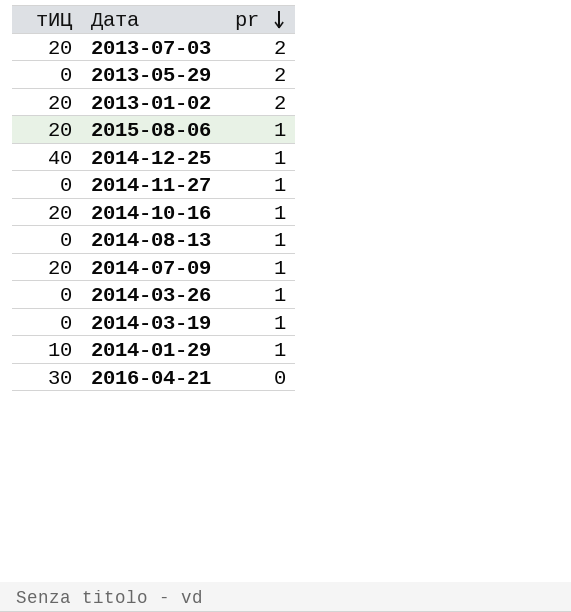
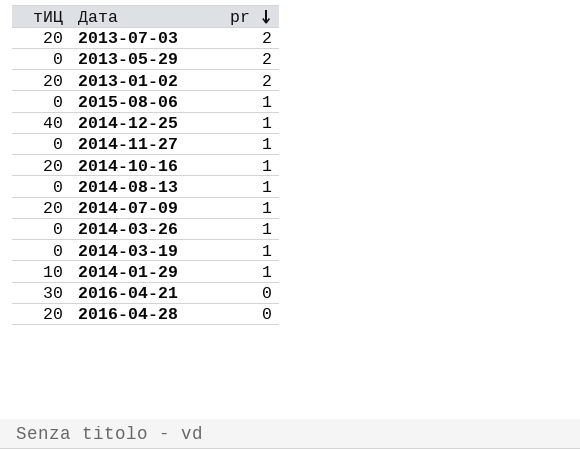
2015-08-06 | тИЦ: 20 -> 0
row 2016-04-28: none -> 20 | 0

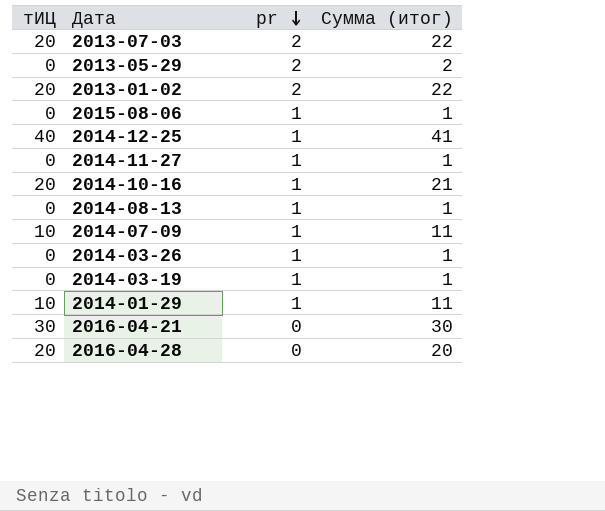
column Сумма (итог) | formula: none -> [тИЦ] + [pr]
2014-07-09 | тИЦ: 20 -> 10

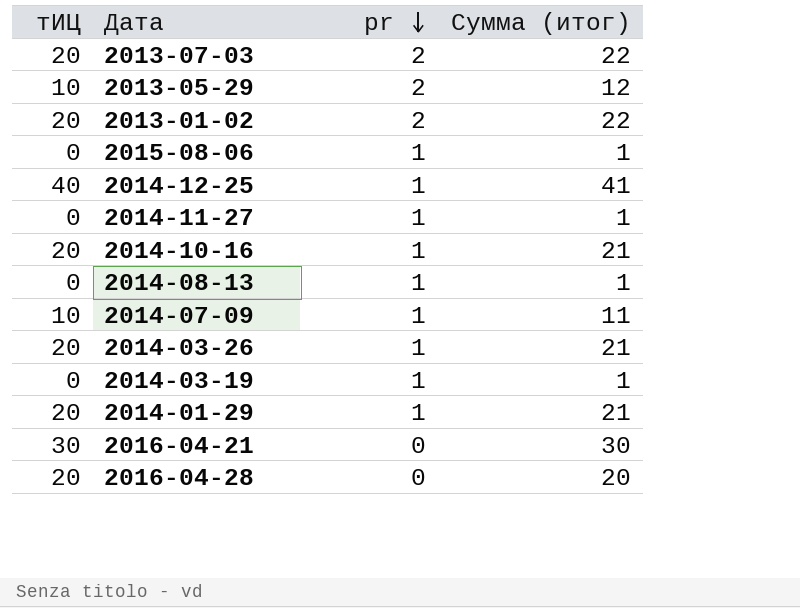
2013-05-29 | тИЦ: 0 -> 10
2013-05-29 | Сумма (итог): 2 -> 12
2014-03-26 | тИЦ: 0 -> 20
2014-03-26 | Сумма (итог): 1 -> 21
2014-01-29 | тИЦ: 10 -> 20
2014-01-29 | Сумма (итог): 11 -> 21

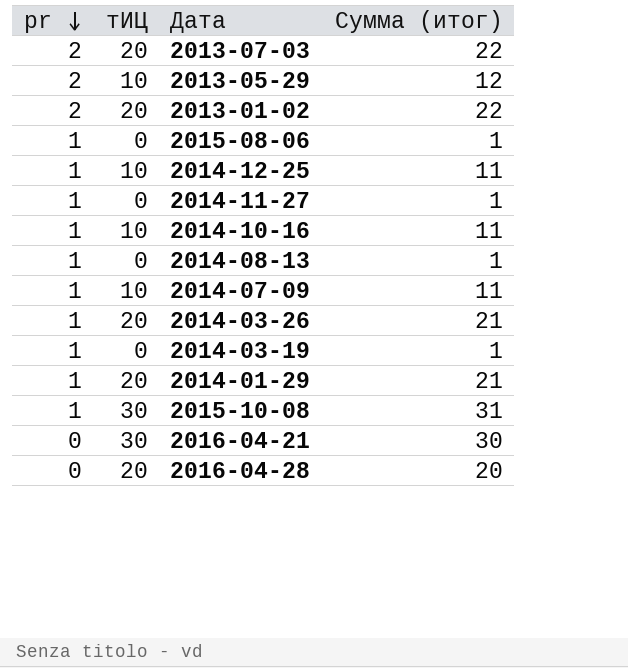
column pr | position: 3 -> 1
2014-12-25 | тИЦ: 40 -> 10
2014-12-25 | Сумма (итог): 41 -> 11
2014-10-16 | тИЦ: 20 -> 10
2014-10-16 | Сумма (итог): 21 -> 11
row 2015-10-08: none -> 1 | 30 | 31

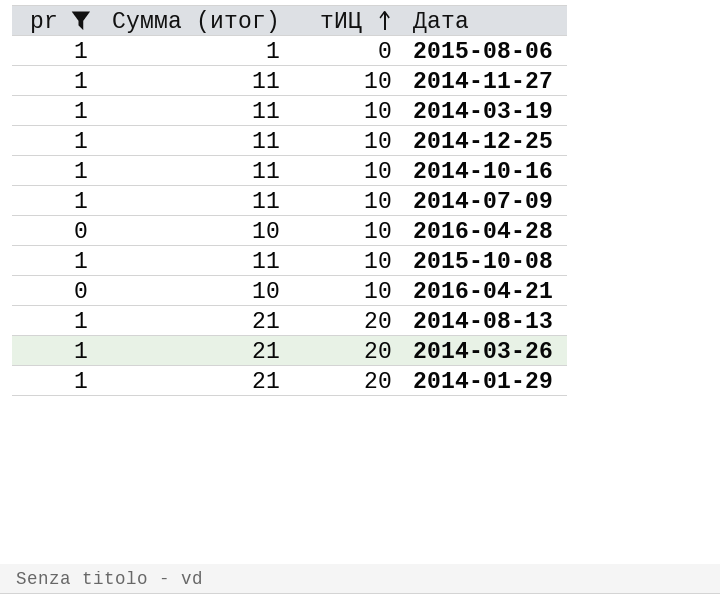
filter: none -> pr != 2
row order: pr descending -> тИЦ ascending
column Сумма (итог) | position: 4 -> 2
2014-11-27 | Сумма (итог): 1 -> 11
2014-11-27 | тИЦ: 0 -> 10
2014-03-19 | Сумма (итог): 1 -> 11
2014-03-19 | тИЦ: 0 -> 10
2016-04-28 | Сумма (итог): 20 -> 10
2016-04-28 | тИЦ: 20 -> 10
2015-10-08 | Сумма (итог): 31 -> 11
2015-10-08 | тИЦ: 30 -> 10
2016-04-21 | Сумма (итог): 30 -> 10
2016-04-21 | тИЦ: 30 -> 10
2014-08-13 | Сумма (итог): 1 -> 21
2014-08-13 | тИЦ: 0 -> 20

